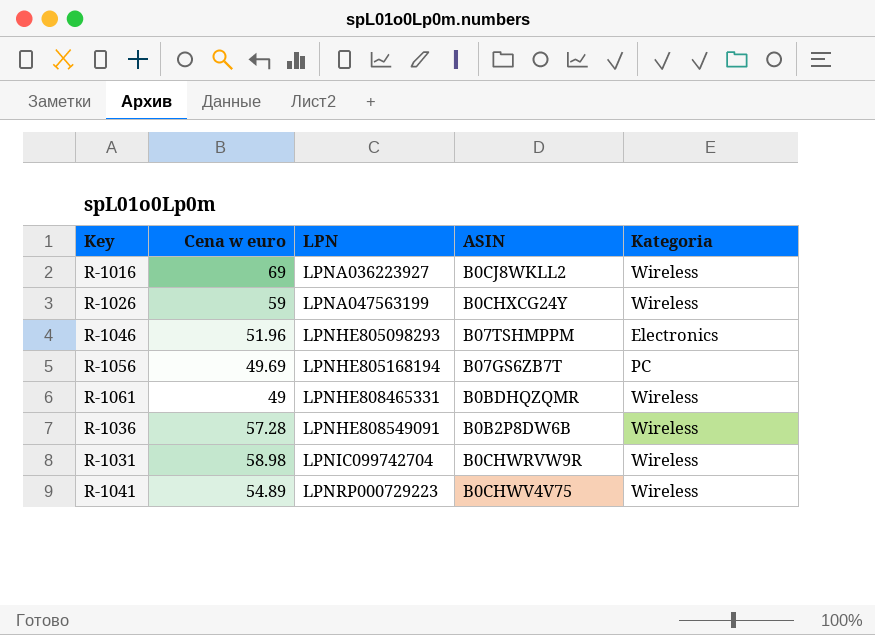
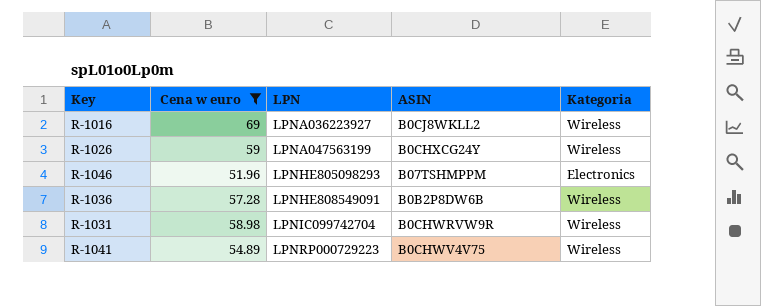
filter: none -> Cena w euro >= 51.96

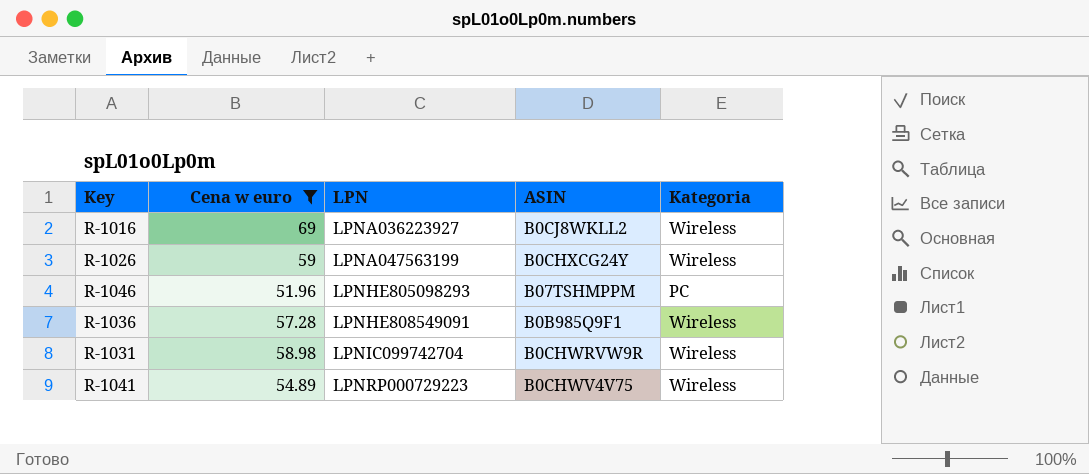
R-1046 | Kategoria: Electronics -> PC
R-1036 | ASIN: B0B2P8DW6B -> B0B985Q9F1

